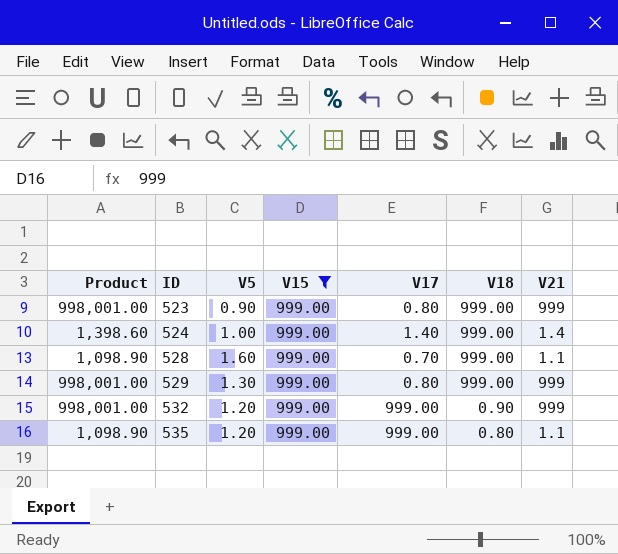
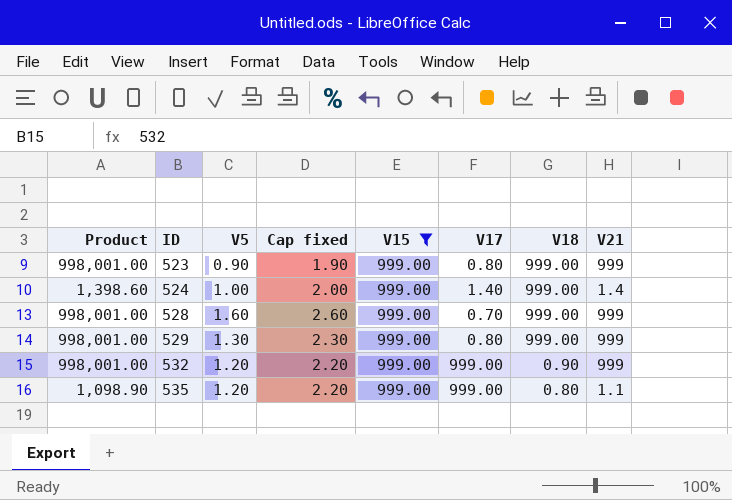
column Cap fixed | formula: none -> [V5] + 1
528 | Product: 1,098.90 -> 998,001.00
528 | V21: 1.1 -> 999

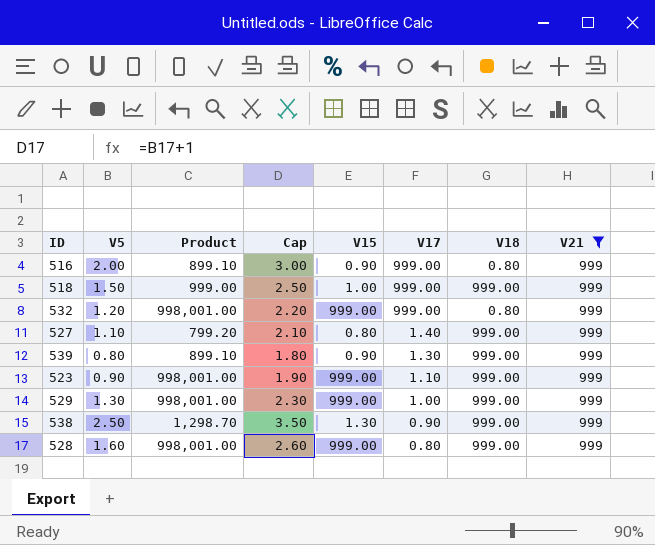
filter: V15 = 999.00 -> V21 = 999
row order: ID ascending -> V17 descending
column Product | position: 1 -> 3
column name: Cap fixed -> Cap
532 | V18: 0.90 -> 0.80
523 | V17: 0.80 -> 1.10
529 | V17: 0.80 -> 1.00
528 | V17: 0.70 -> 0.80

